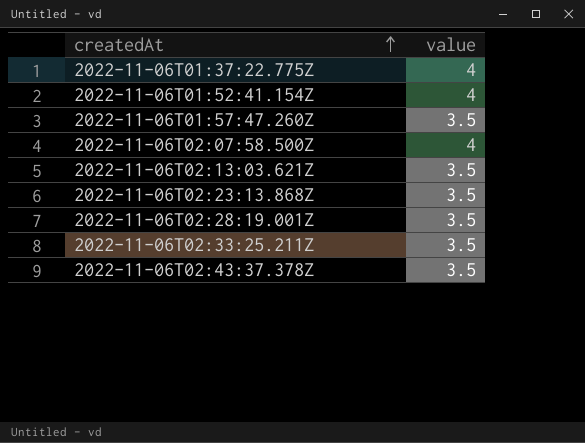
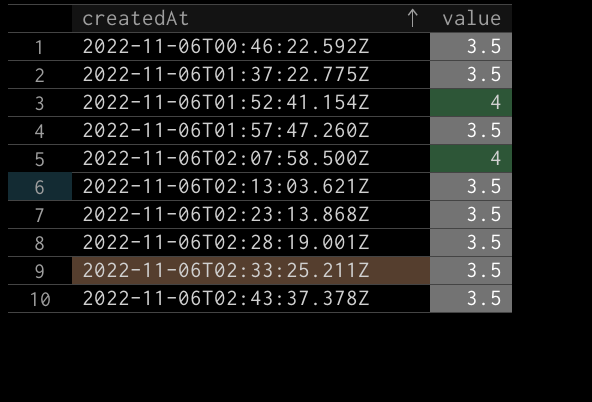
row 2022-11-06T00:46:22.592Z: none -> 3.5
2022-11-06T01:37:22.775Z | value: 4 -> 3.5

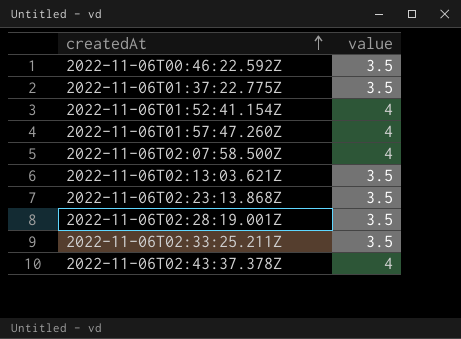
2022-11-06T01:57:47.260Z | value: 3.5 -> 4
2022-11-06T02:43:37.378Z | value: 3.5 -> 4

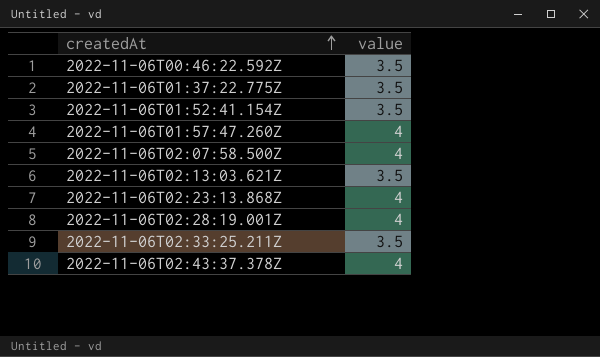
2022-11-06T01:52:41.154Z | value: 4 -> 3.5
2022-11-06T02:23:13.868Z | value: 3.5 -> 4
2022-11-06T02:28:19.001Z | value: 3.5 -> 4

